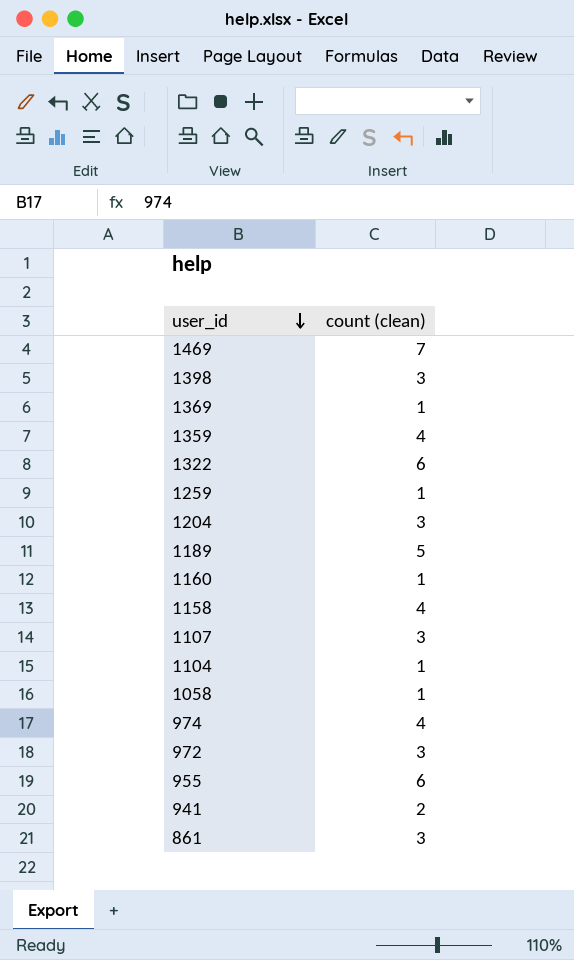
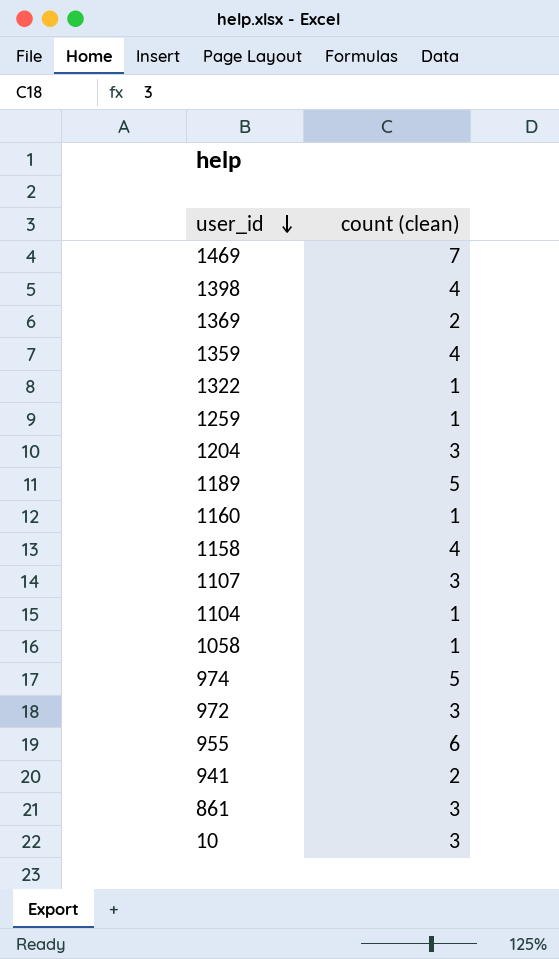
1398 | count (clean): 3 -> 4
1369 | count (clean): 1 -> 2
1322 | count (clean): 6 -> 1
974 | count (clean): 4 -> 5
row 10: none -> 3

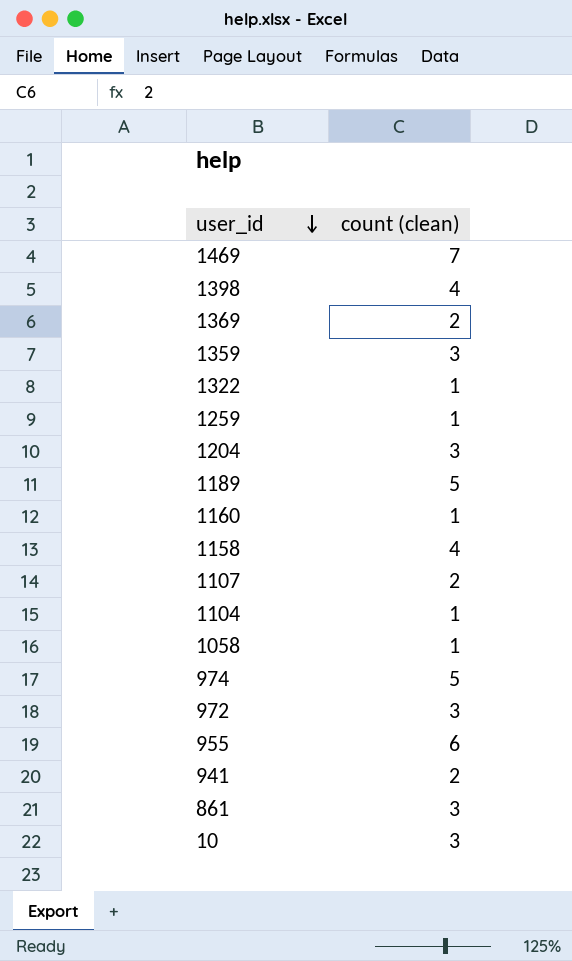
1359 | count (clean): 4 -> 3
1107 | count (clean): 3 -> 2

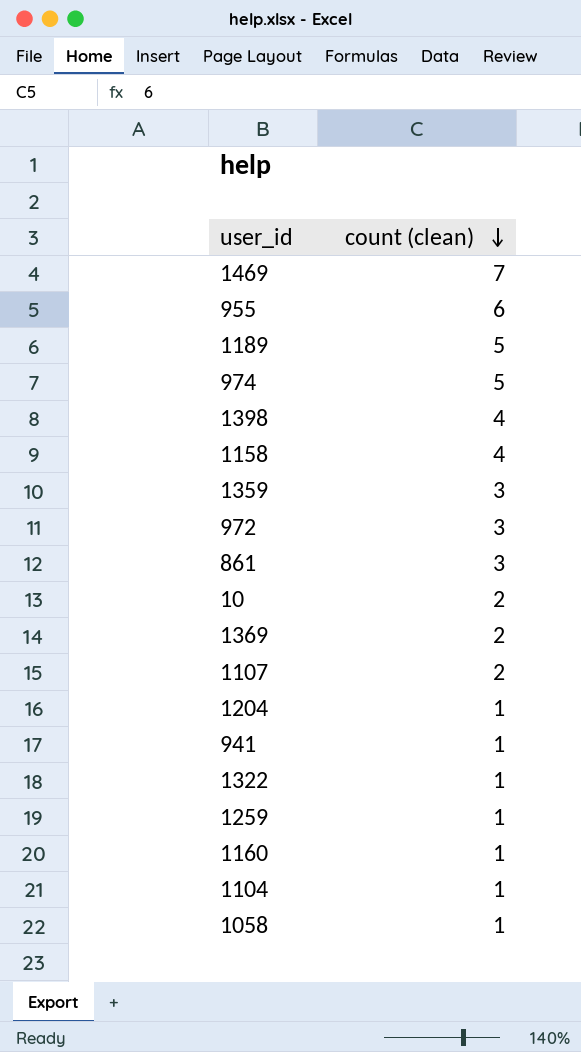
row order: user_id descending -> count (clean) descending
10 | count (clean): 3 -> 2
1204 | count (clean): 3 -> 1
941 | count (clean): 2 -> 1

